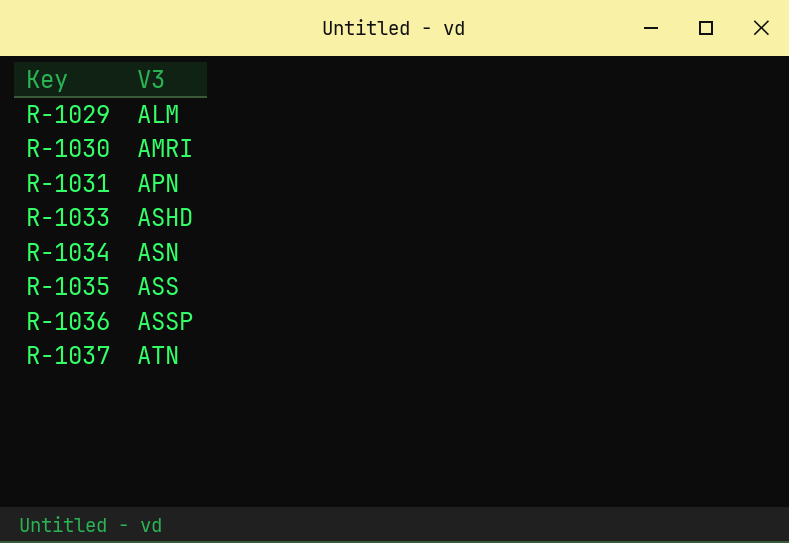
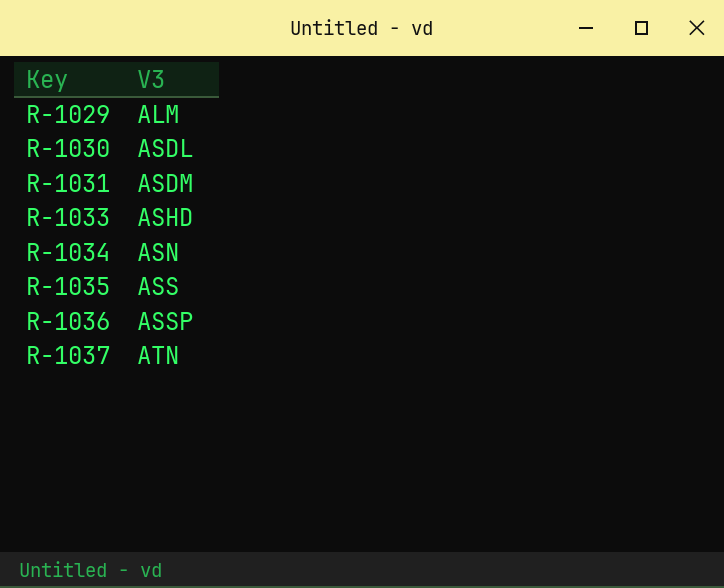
R-1030 | V3: AMRI -> ASDL
R-1031 | V3: APN -> ASDM

